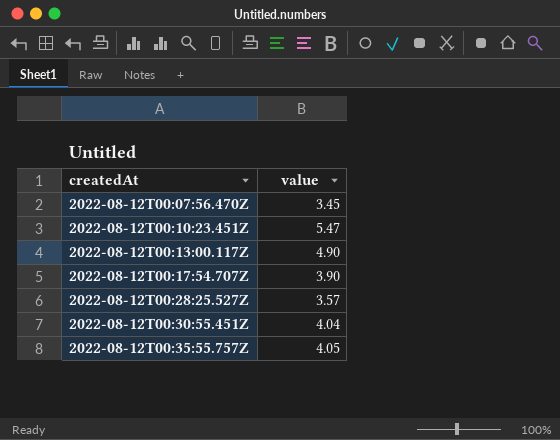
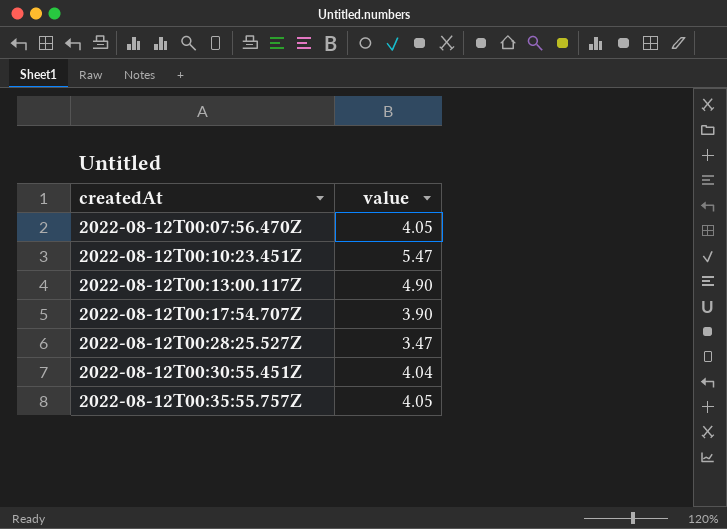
2022-08-12T00:07:56.470Z | value: 3.45 -> 4.05
2022-08-12T00:28:25.527Z | value: 3.57 -> 3.47

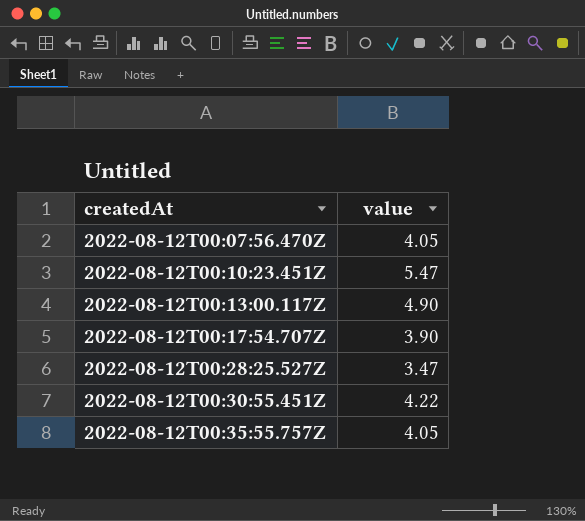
2022-08-12T00:30:55.451Z | value: 4.04 -> 4.22

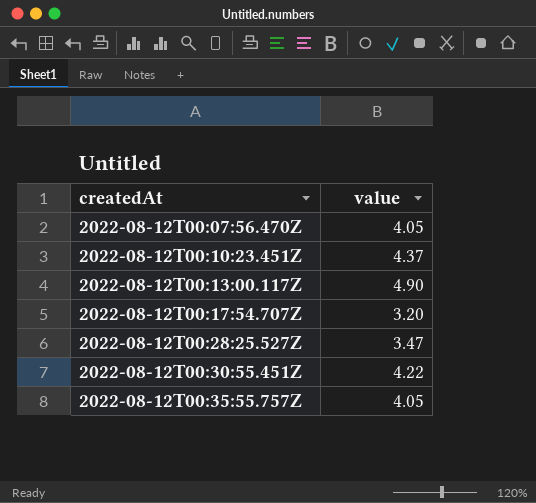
2022-08-12T00:10:23.451Z | value: 5.47 -> 4.37
2022-08-12T00:17:54.707Z | value: 3.90 -> 3.20

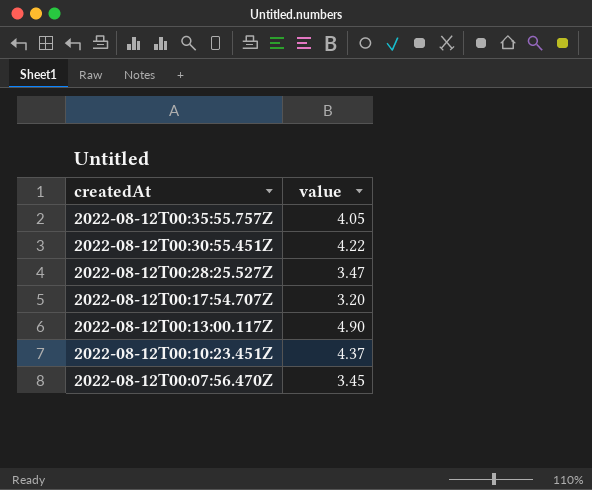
row order: createdAt ascending -> createdAt descending
2022-08-12T00:07:56.470Z | value: 4.05 -> 3.45

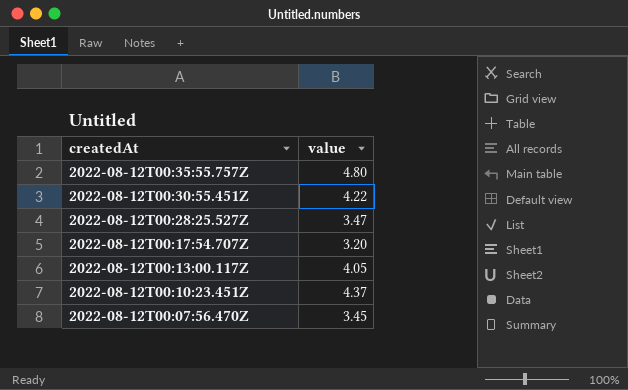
2022-08-12T00:35:55.757Z | value: 4.05 -> 4.80
2022-08-12T00:13:00.117Z | value: 4.90 -> 4.05

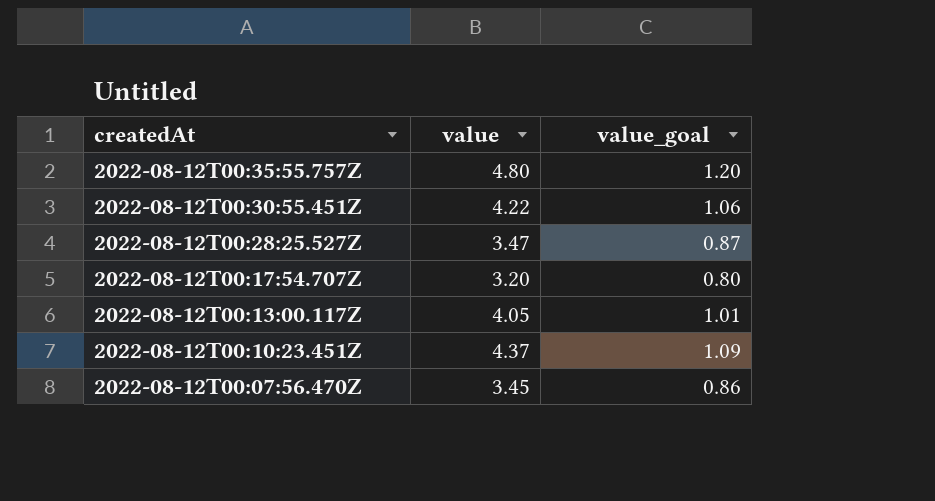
column value_goal | formula: none -> [value] * 0.25

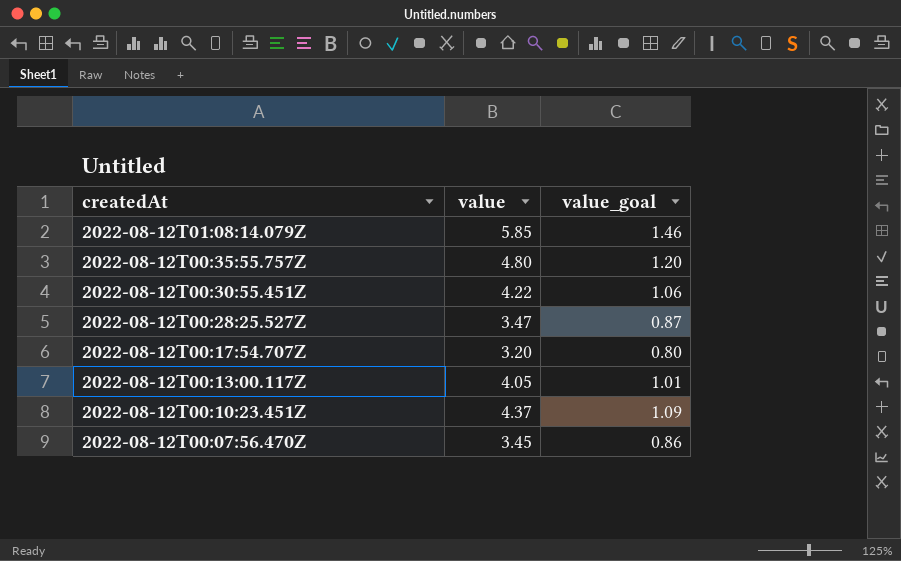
row 2022-08-12T01:08:14.079Z: none -> 5.85 | 1.46

